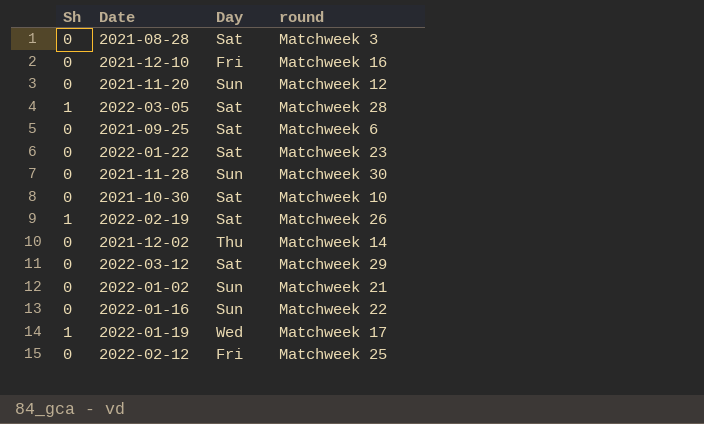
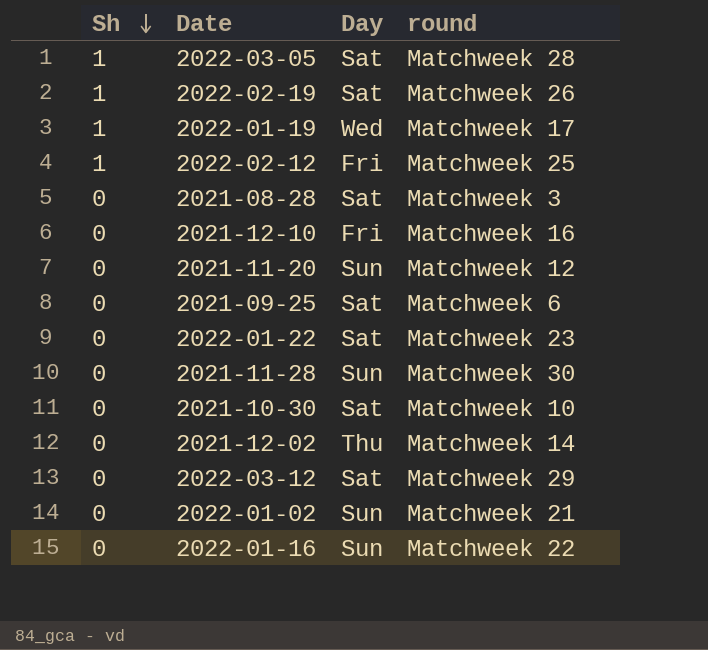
row order: none -> Sh descending
2022-02-12 | Sh: 0 -> 1

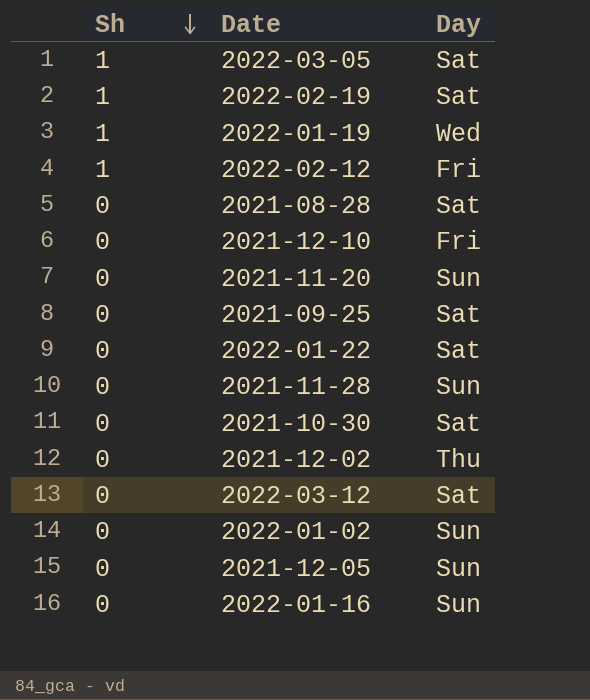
column round | position: 4 -> none
row 2021-12-05: none -> 0 | Sun

